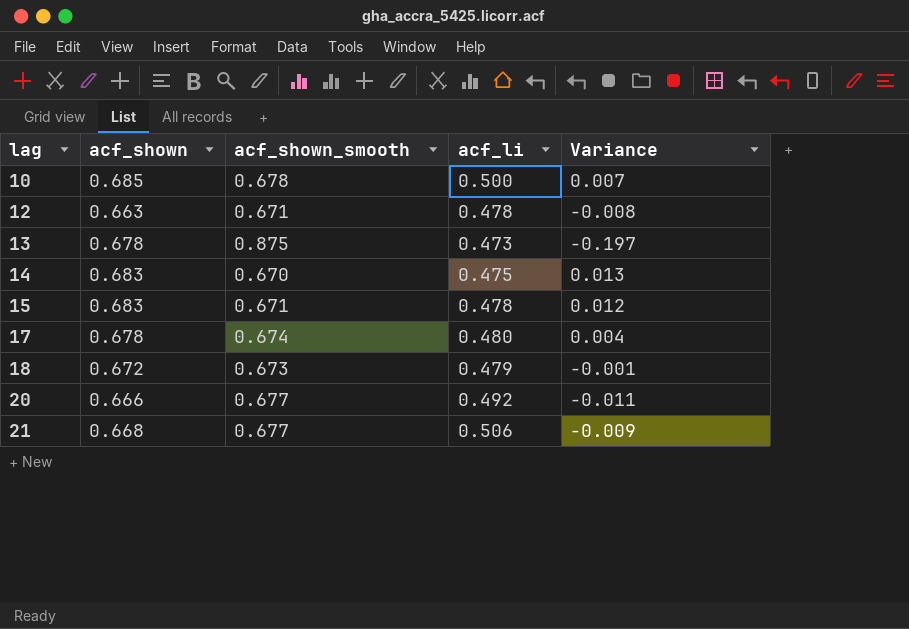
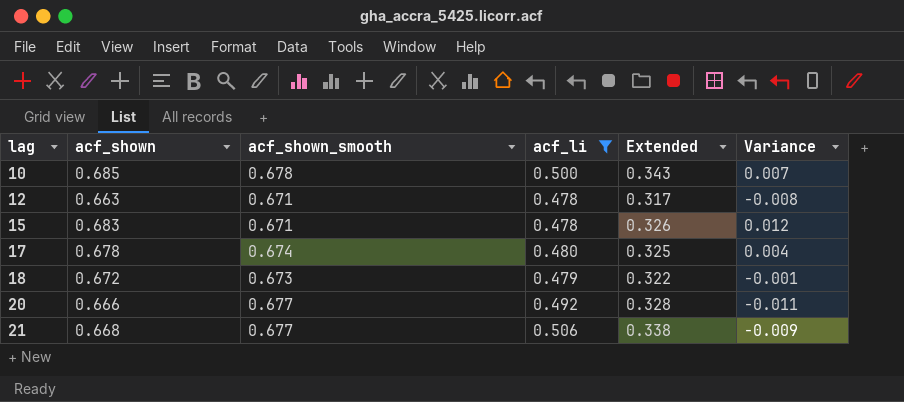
filter: none -> acf_li >= 0.478
column Extended | formula: none -> [acf_shown] * [acf_li]

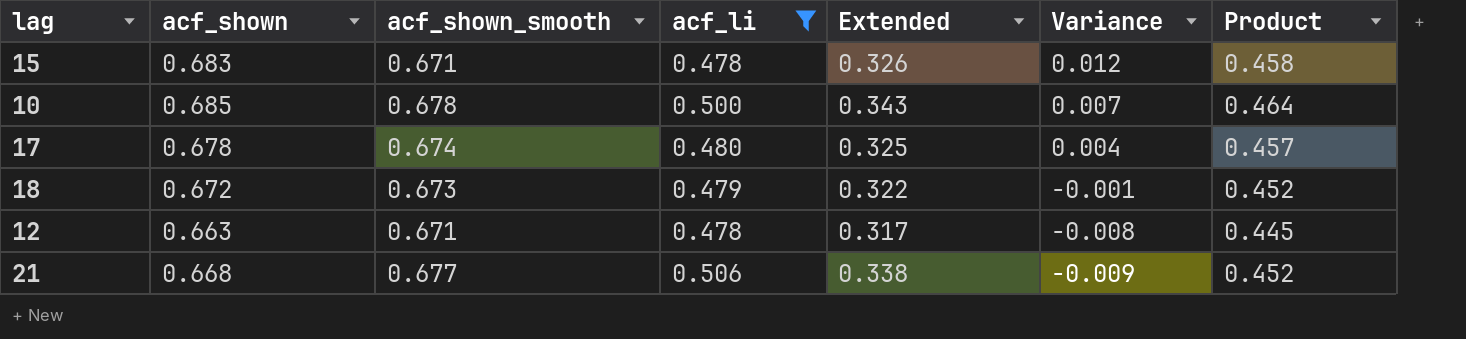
row order: lag ascending -> Variance descending
column Product | formula: none -> [acf_shown] * [acf_shown_smooth]
row 20: 0.666 | 0.677 | 0.492 | 0.328 | -0.011 -> none

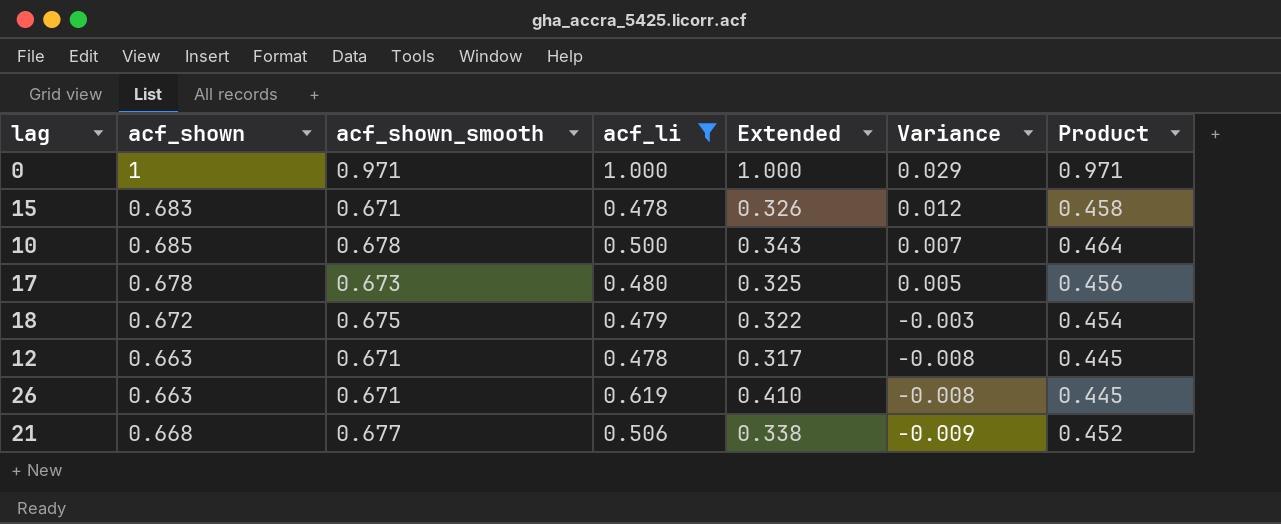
row 0: none -> 1 | 0.971 | 1.000 | 1.000 | 0.029 | 0.971
17 | acf_shown_smooth: 0.674 -> 0.673
17 | Variance: 0.004 -> 0.005
17 | Product: 0.457 -> 0.456
18 | acf_shown_smooth: 0.673 -> 0.675
18 | Variance: -0.001 -> -0.003
18 | Product: 0.452 -> 0.454
row 26: none -> 0.663 | 0.671 | 0.619 | 0.410 | -0.008 | 0.445

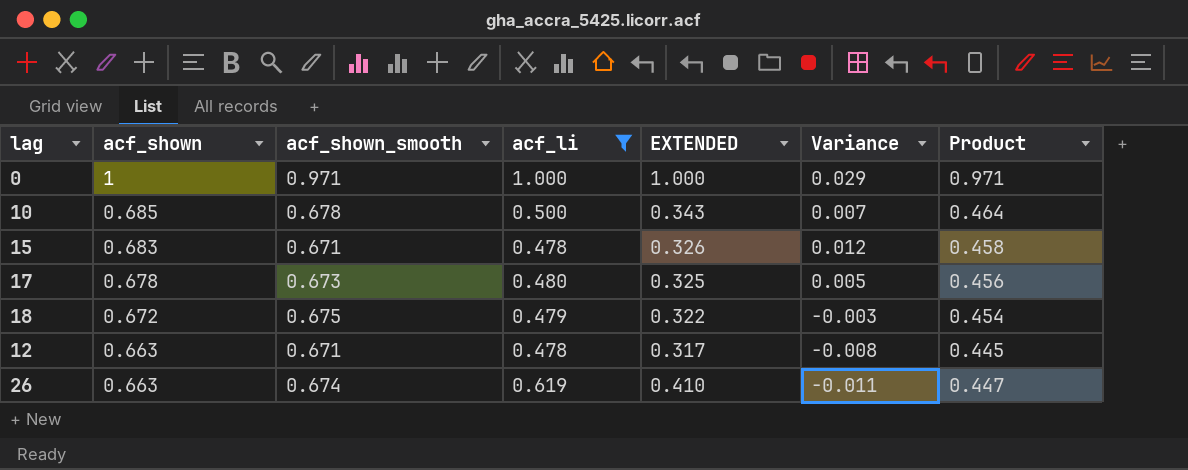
row order: Variance descending -> acf_shown descending
column name: Extended -> EXTENDED
row 21: 0.668 | 0.677 | 0.506 | 0.338 | -0.009 | 0.452 -> none
26 | acf_shown_smooth: 0.671 -> 0.674
26 | Variance: -0.008 -> -0.011
26 | Product: 0.445 -> 0.447

